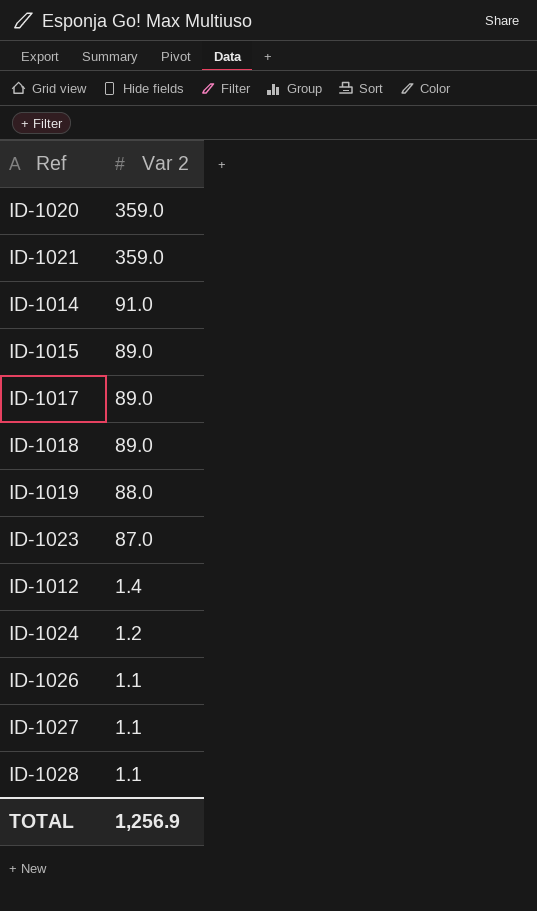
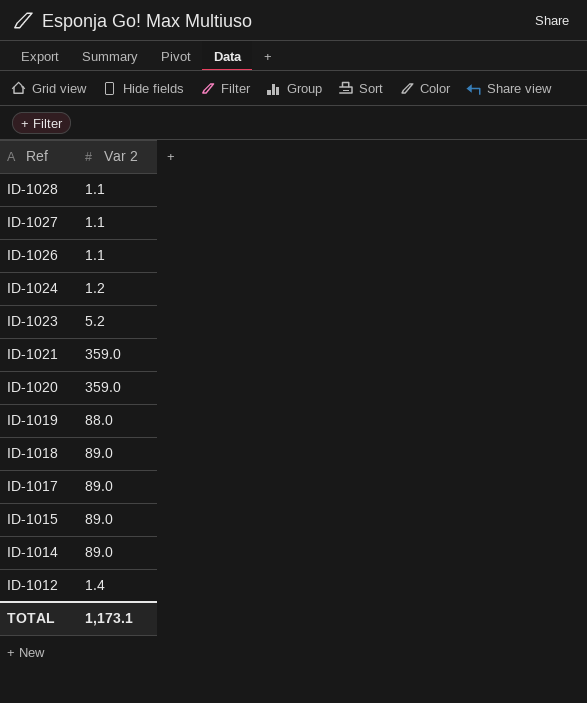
row order: Var 2 descending -> Ref descending
ID-1023 | Var 2: 87.0 -> 5.2
ID-1014 | Var 2: 91.0 -> 89.0
TOTAL | Var 2: 1,256.9 -> 1,173.1

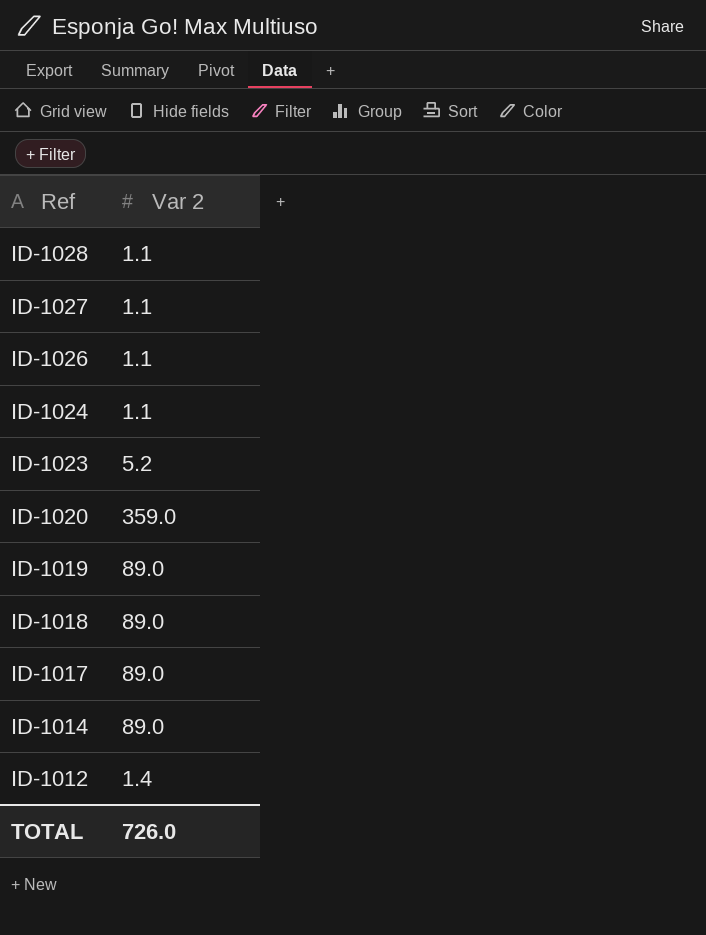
row ID-1021: 359.0 -> none
row ID-1015: 89.0 -> none
ID-1024 | Var 2: 1.2 -> 1.1
ID-1019 | Var 2: 88.0 -> 89.0
TOTAL | Var 2: 1,173.1 -> 726.0

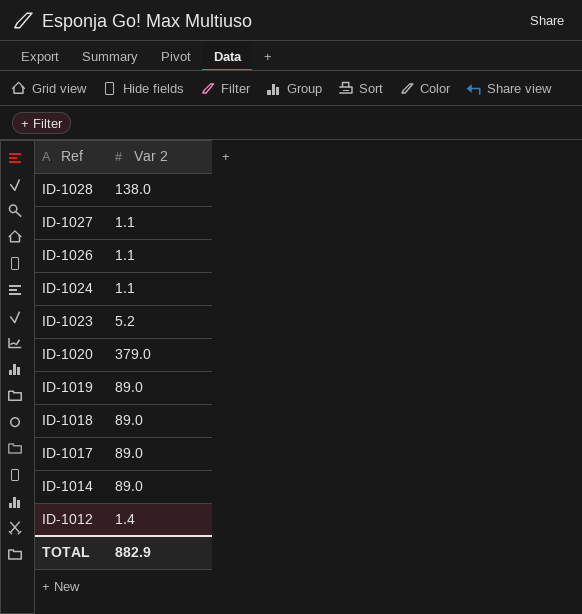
ID-1028 | Var 2: 1.1 -> 138.0
ID-1020 | Var 2: 359.0 -> 379.0
TOTAL | Var 2: 726.0 -> 882.9

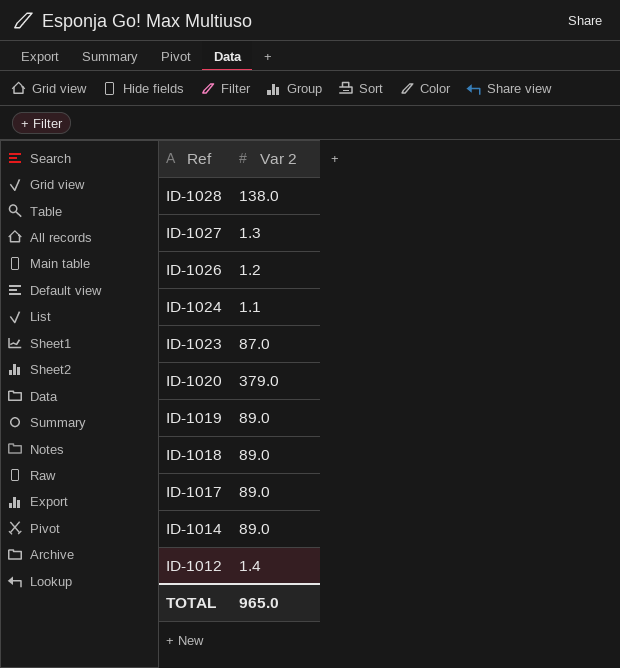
ID-1027 | Var 2: 1.1 -> 1.3
ID-1026 | Var 2: 1.1 -> 1.2
ID-1023 | Var 2: 5.2 -> 87.0
TOTAL | Var 2: 882.9 -> 965.0

